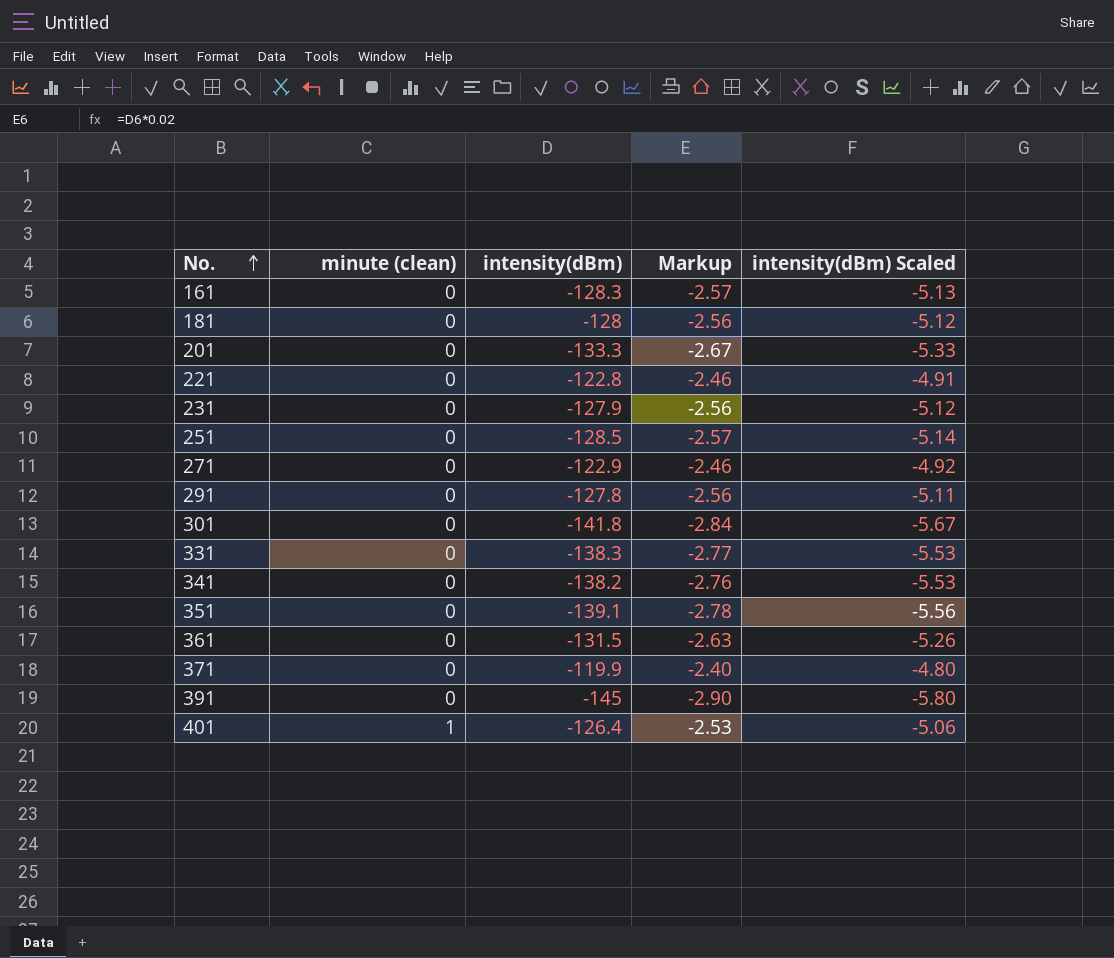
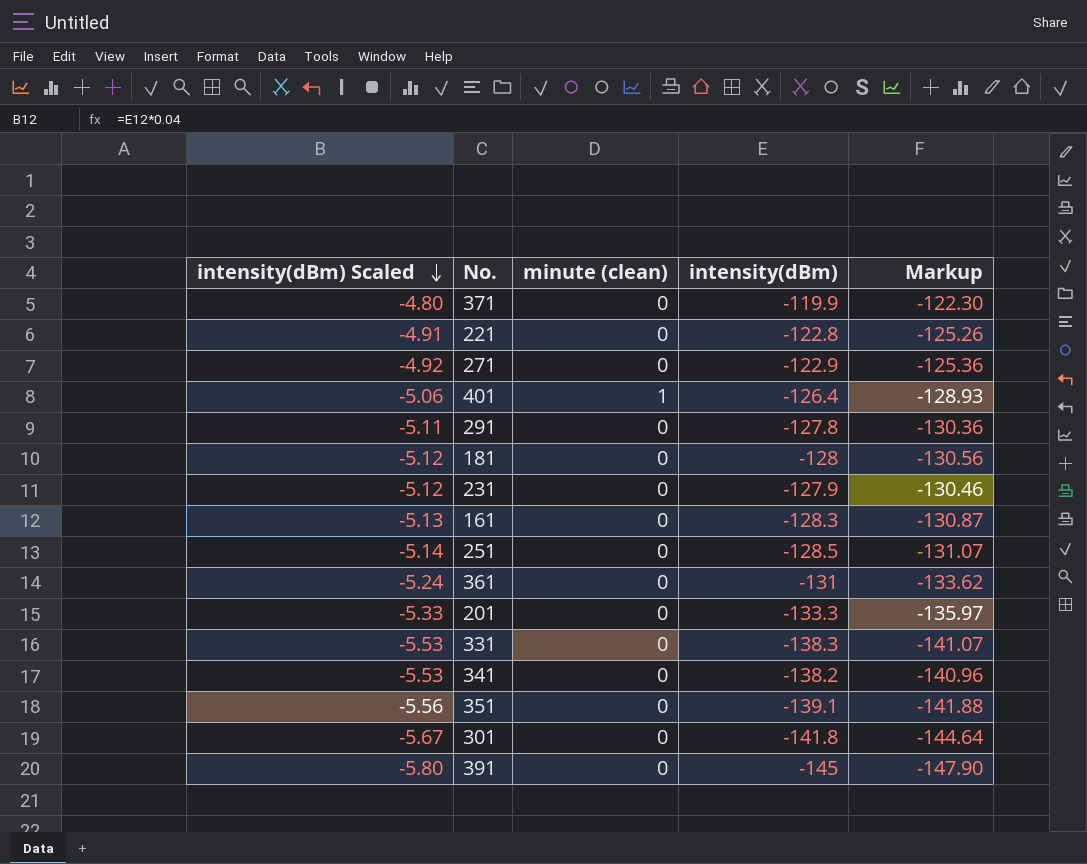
row order: No. ascending -> intensity(dBm) Scaled descending
column intensity(dBm) Scaled | position: 5 -> 1
column Markup | formula: [intensity(dBm)] * 0.02 -> [intensity(dBm)] * 1.02
361 | intensity(dBm) Scaled: -5.26 -> -5.24
361 | intensity(dBm): -131.5 -> -131

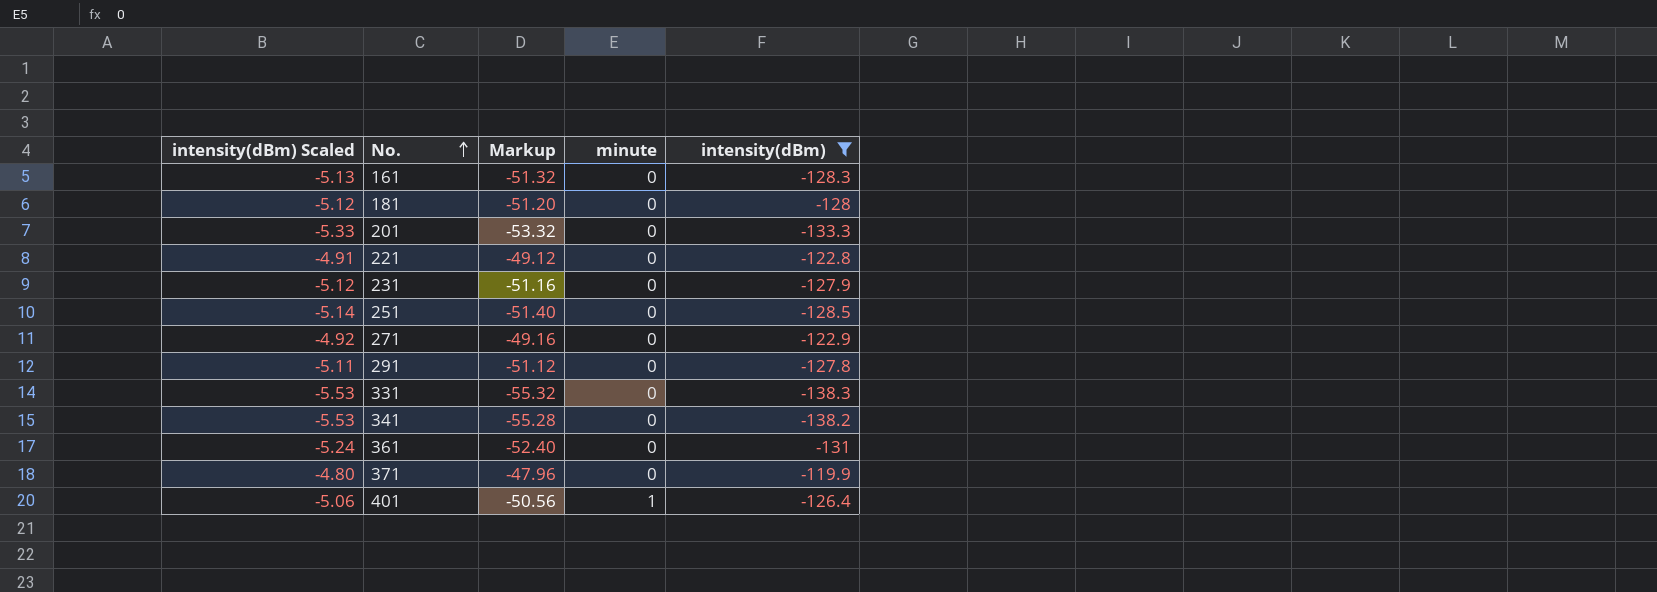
filter: none -> intensity(dBm) >= -138.3
row order: intensity(dBm) Scaled descending -> No. ascending
column Markup | formula: [intensity(dBm)] * 1.02 -> [intensity(dBm)] * 0.4
column Markup | position: 5 -> 3
column name: minute (clean) -> minute

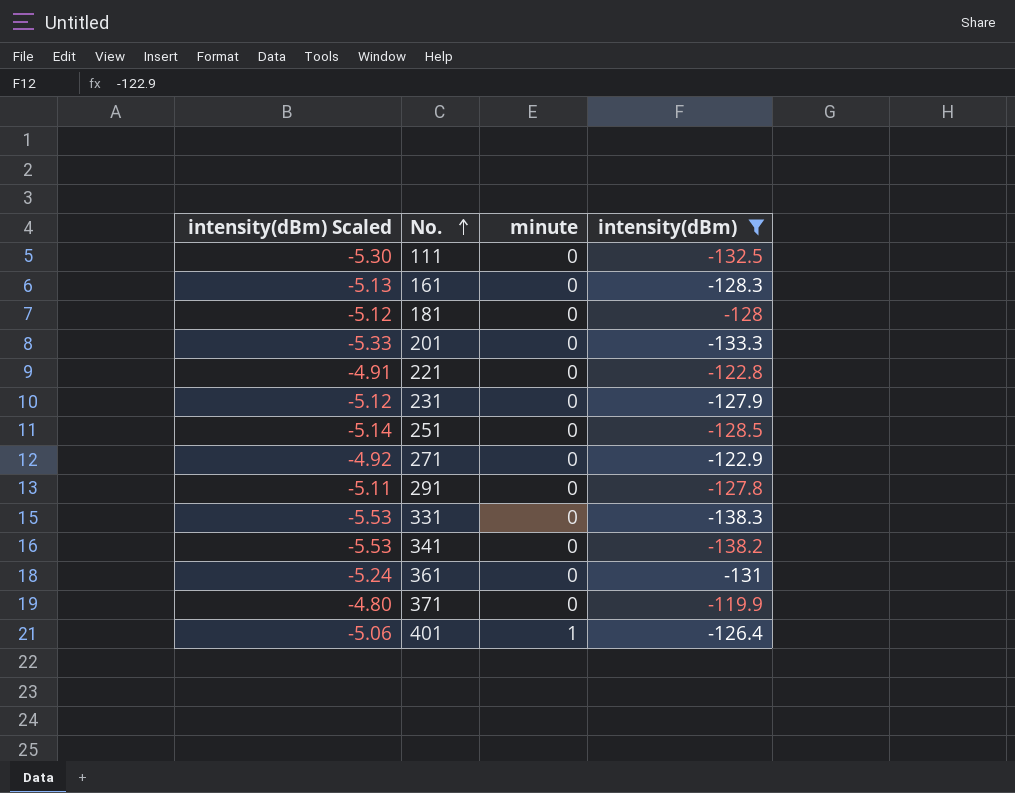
column Markup | formula: [intensity(dBm)] * 0.4 -> none
row 111: none -> -5.30 | 0 | -132.5

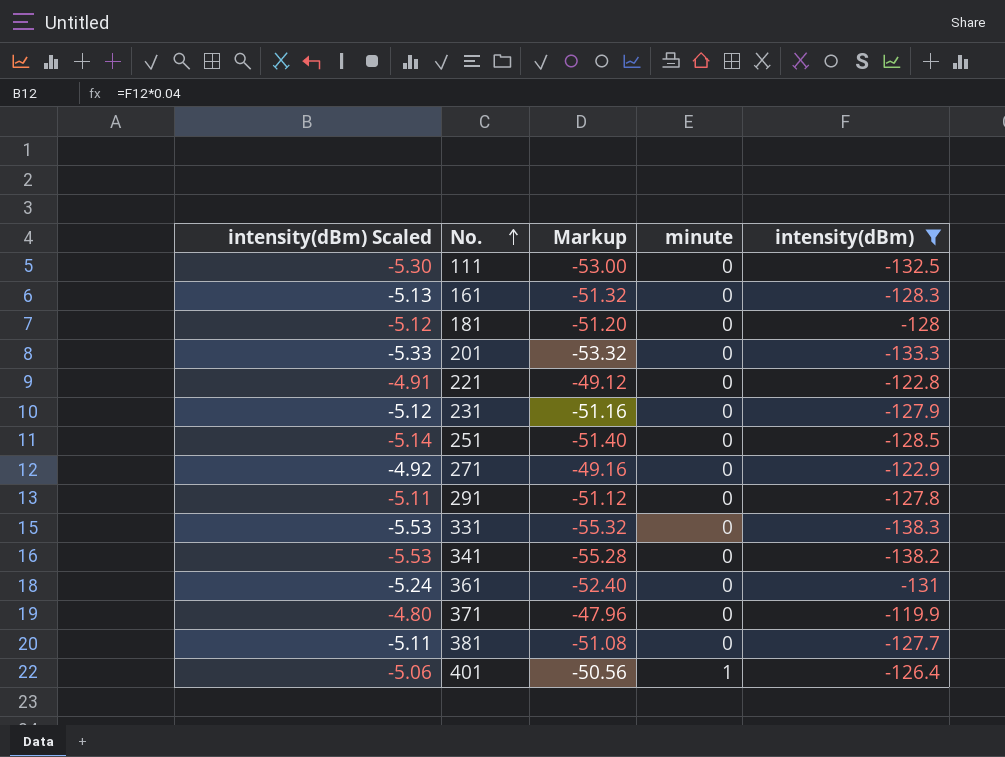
column Markup | formula: none -> [intensity(dBm)] * 0.4
row 381: none -> -5.11 | -51.08 | 0 | -127.7

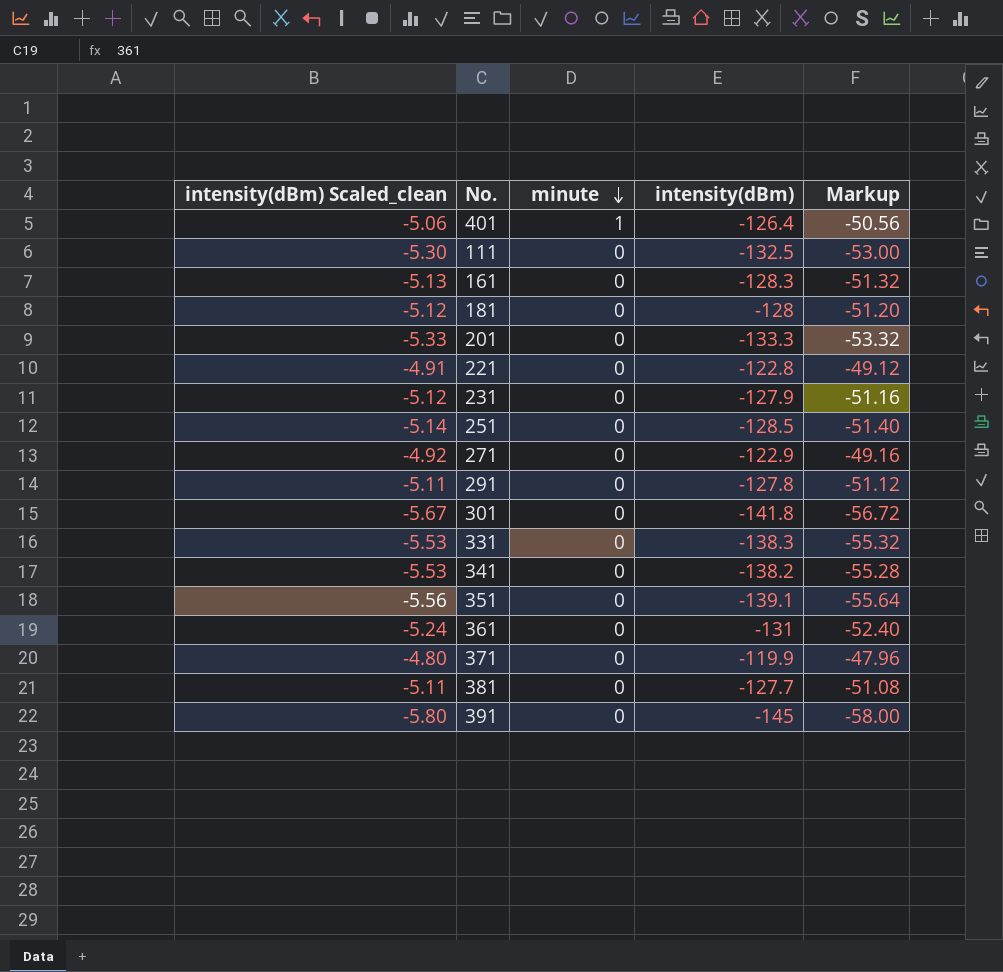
filter: intensity(dBm) >= -138.3 -> none
row order: No. ascending -> minute descending
column name: intensity(dBm) Scaled -> intensity(dBm) Scaled_clean
column Markup | position: 3 -> 5

